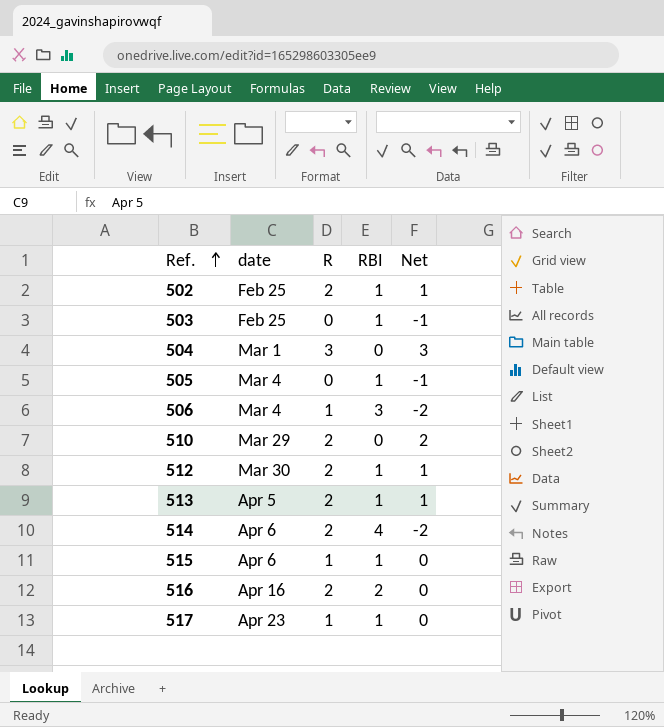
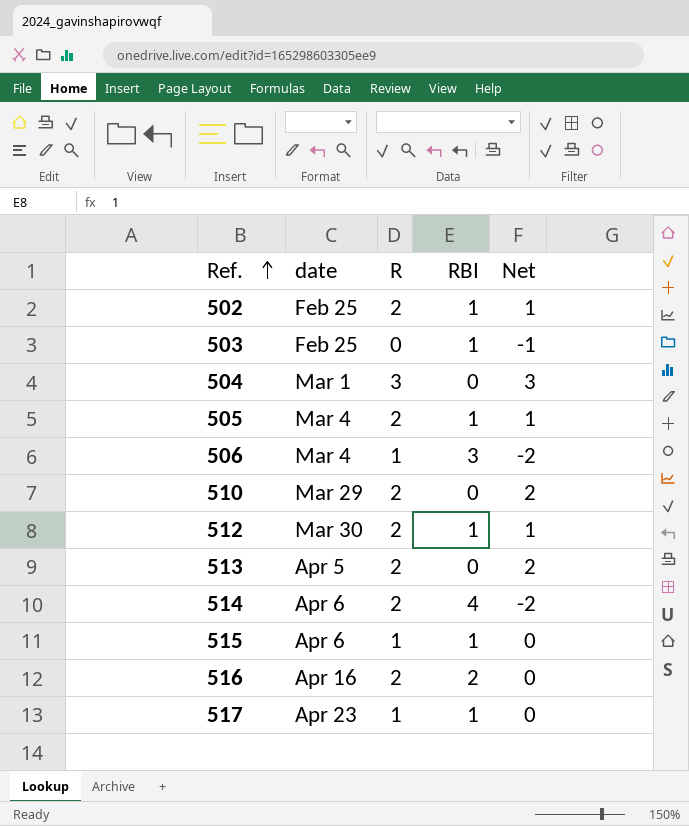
505 | R: 0 -> 2
505 | Net: -1 -> 1
513 | RBI: 1 -> 0
513 | Net: 1 -> 2

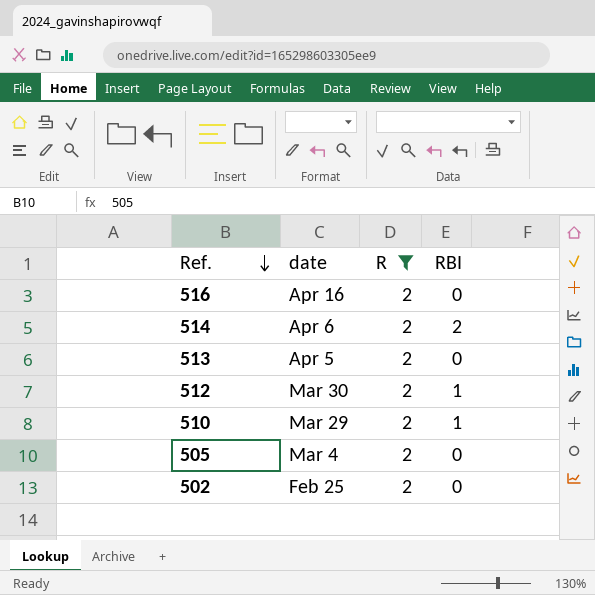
filter: none -> R = 2
row order: Ref. ascending -> Ref. descending
column Net | formula: [R] - [RBI] -> none
516 | RBI: 2 -> 0
514 | RBI: 4 -> 2
510 | RBI: 0 -> 1
505 | RBI: 1 -> 0
502 | RBI: 1 -> 0

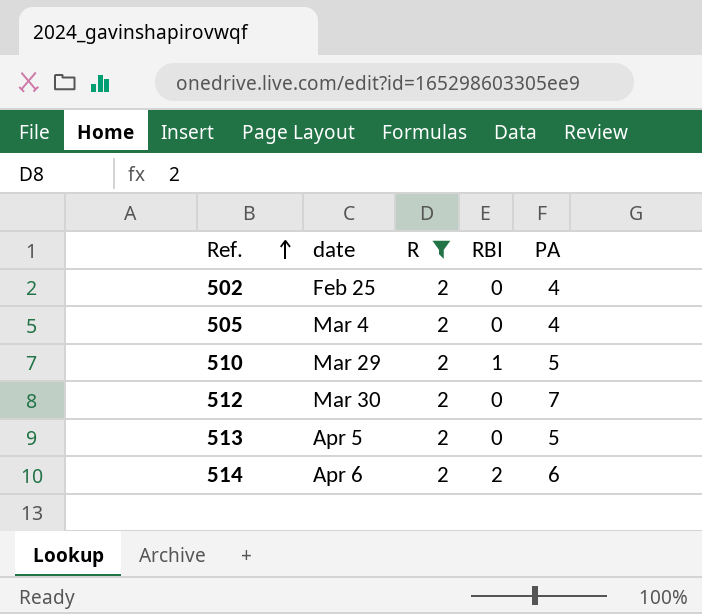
row order: Ref. descending -> Ref. ascending
column PA | position: none -> 5
row 516: Apr 16 | 2 | 0 -> none
512 | RBI: 1 -> 0

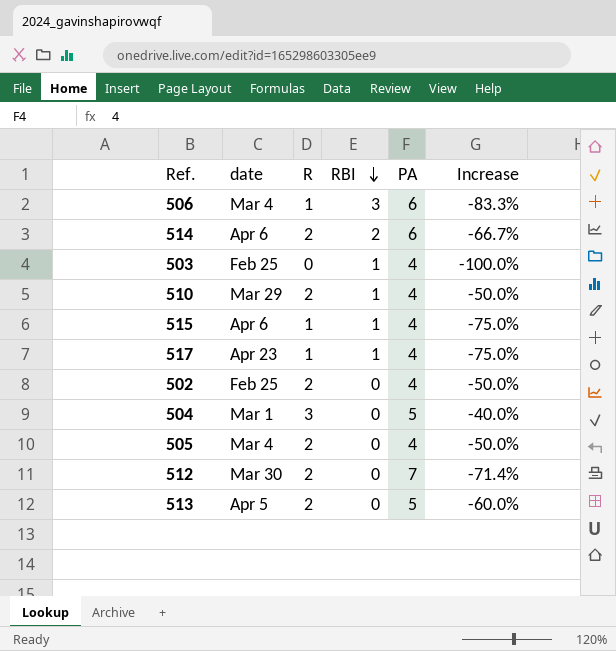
filter: R = 2 -> none
row order: Ref. ascending -> RBI descending
column Increase | formula: none -> ([R] - [PA]) / [PA]
510 | PA: 5 -> 4

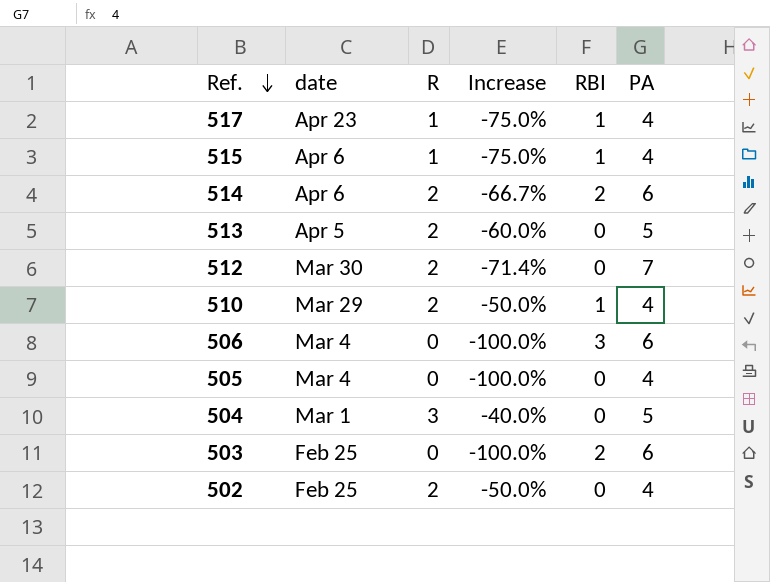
row order: RBI descending -> Ref. descending
column Increase | position: 6 -> 4
506 | R: 1 -> 0
506 | Increase: -83.3% -> -100.0%
505 | R: 2 -> 0
505 | Increase: -50.0% -> -100.0%
503 | RBI: 1 -> 2
503 | PA: 4 -> 6

